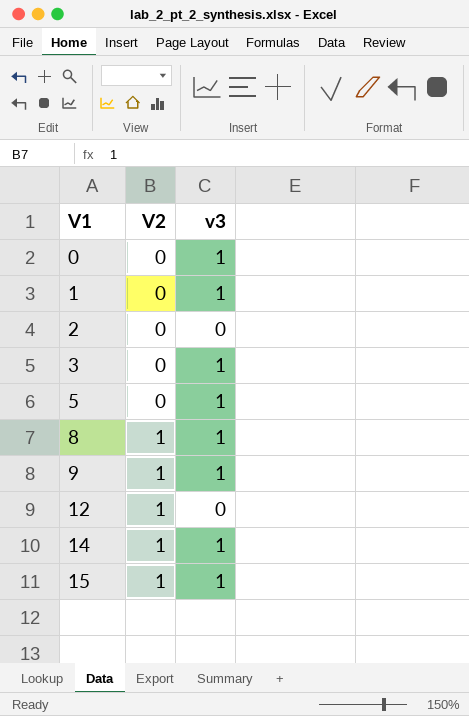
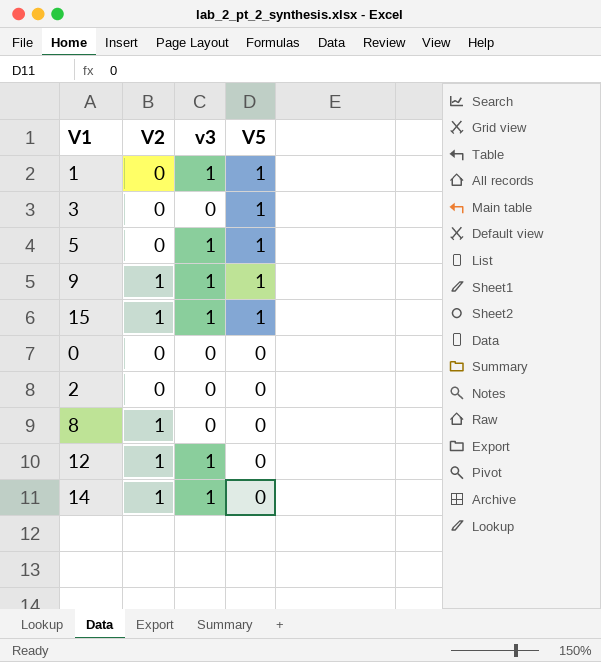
row order: V1 ascending -> V5 descending
column V5 | position: none -> 4
3 | v3: 1 -> 0
0 | v3: 1 -> 0
8 | v3: 1 -> 0
12 | v3: 0 -> 1

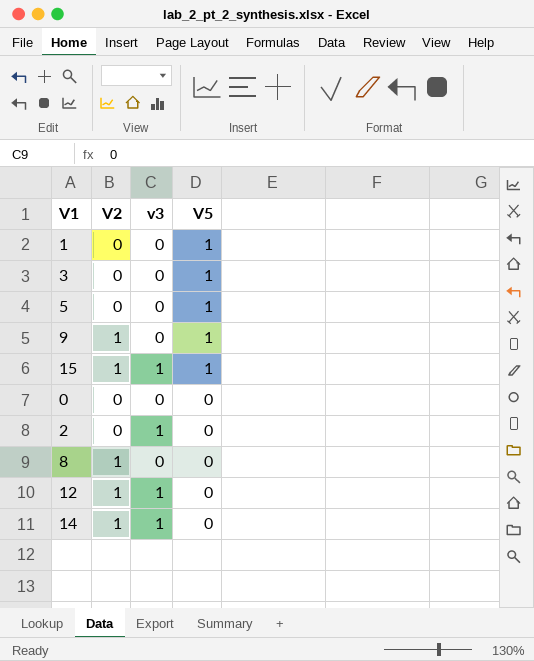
1 | v3: 1 -> 0
5 | v3: 1 -> 0
9 | v3: 1 -> 0
2 | v3: 0 -> 1

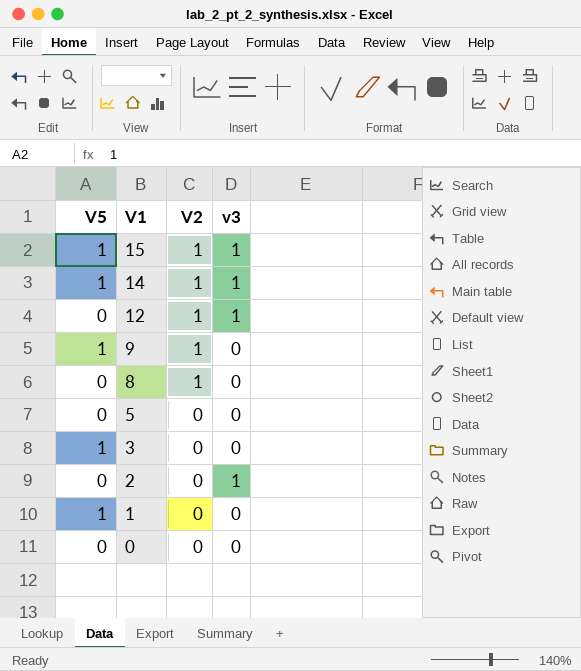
row order: V5 descending -> V1 descending
column V5 | position: 4 -> 1
14 | V5: 0 -> 1
5 | V5: 1 -> 0

